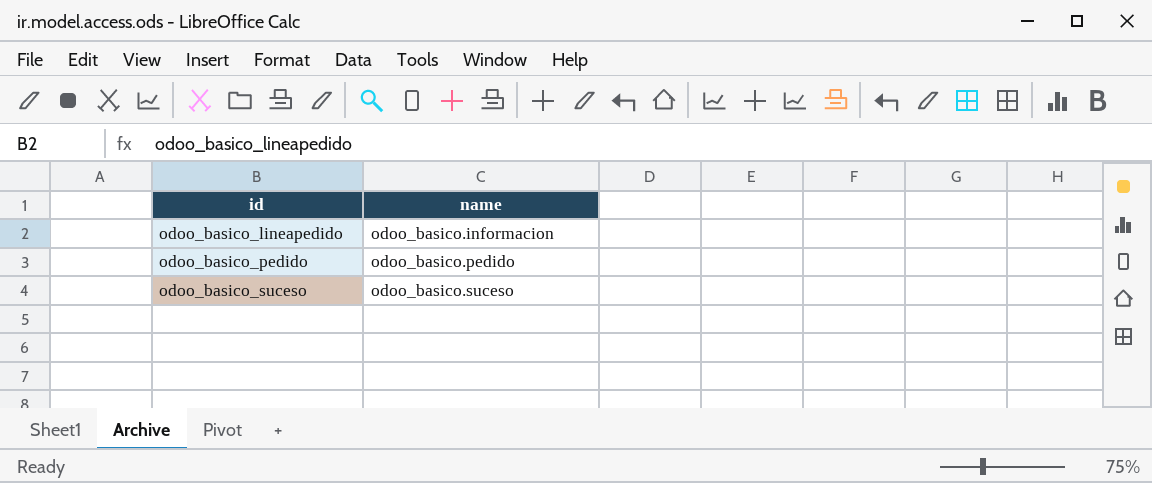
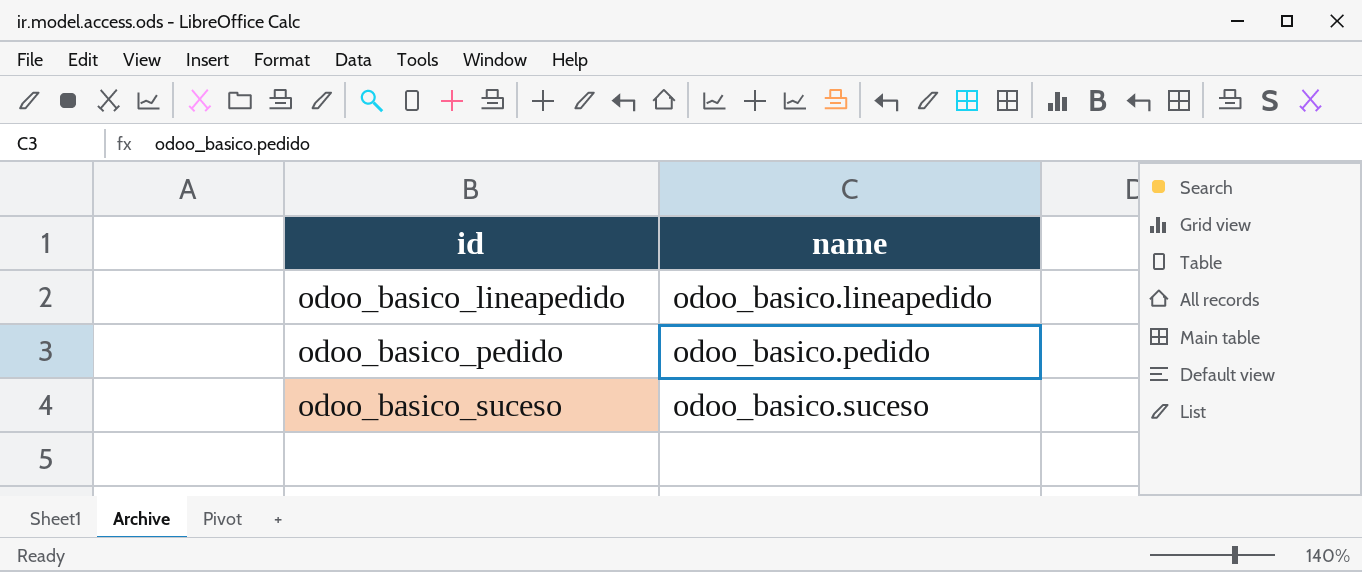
odoo_basico_lineapedido | name: odoo_basico.informacion -> odoo_basico.lineapedido

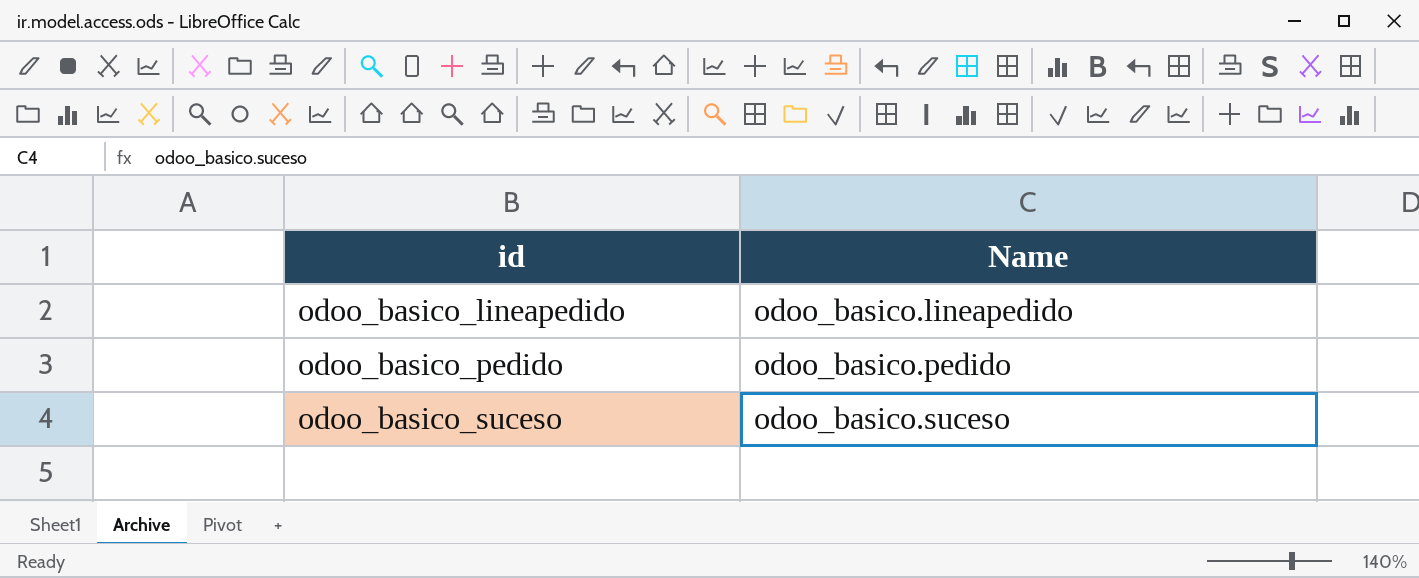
column name: name -> Name

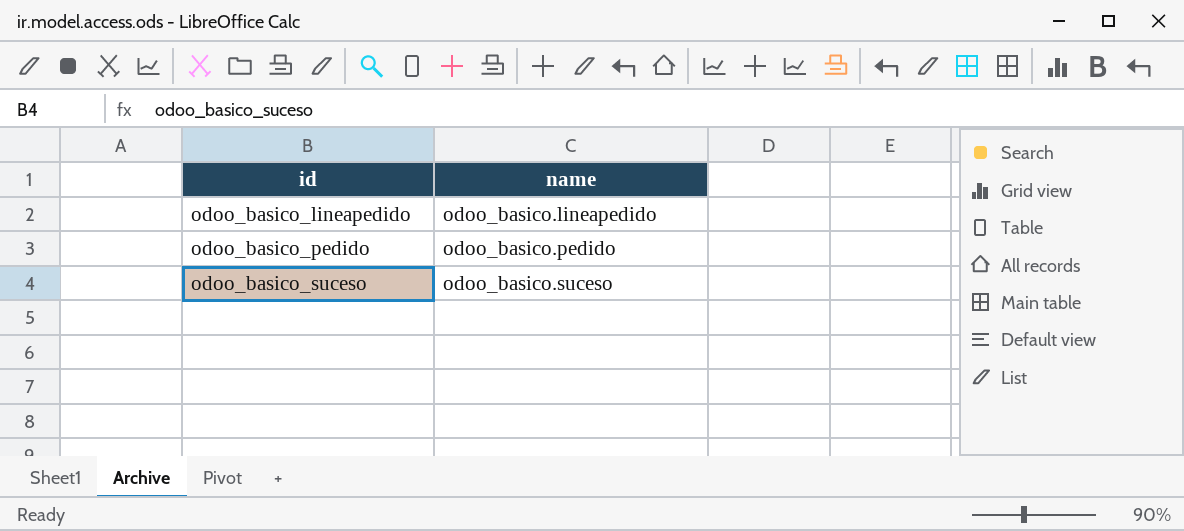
column name: Name -> name

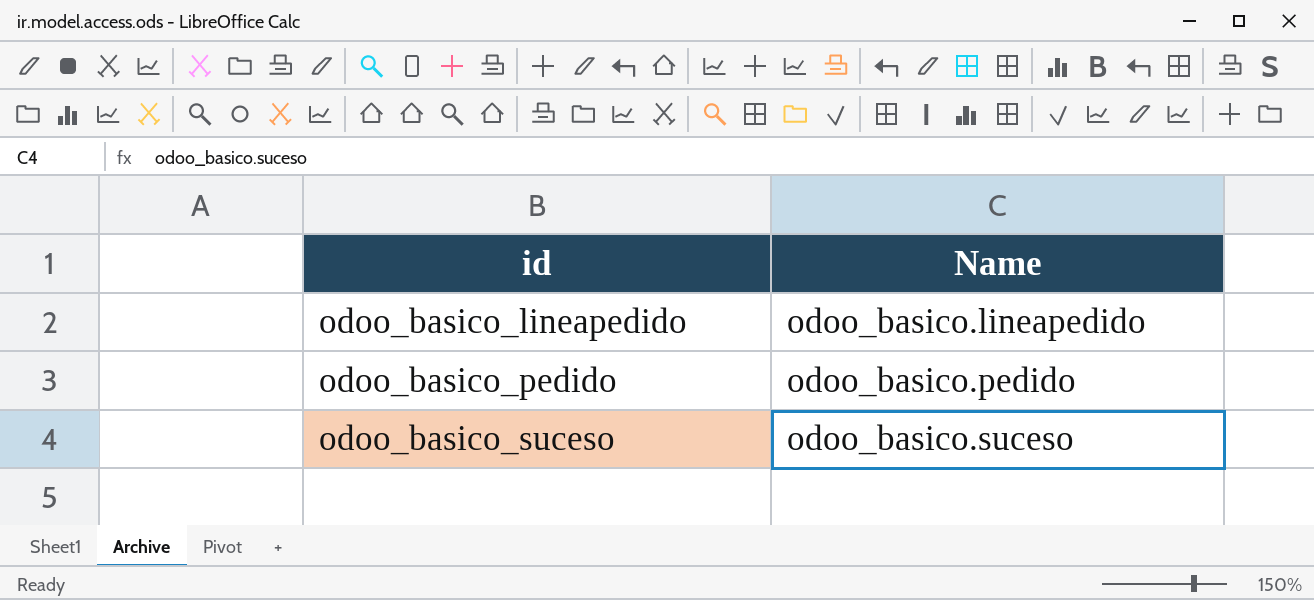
column name: name -> Name

